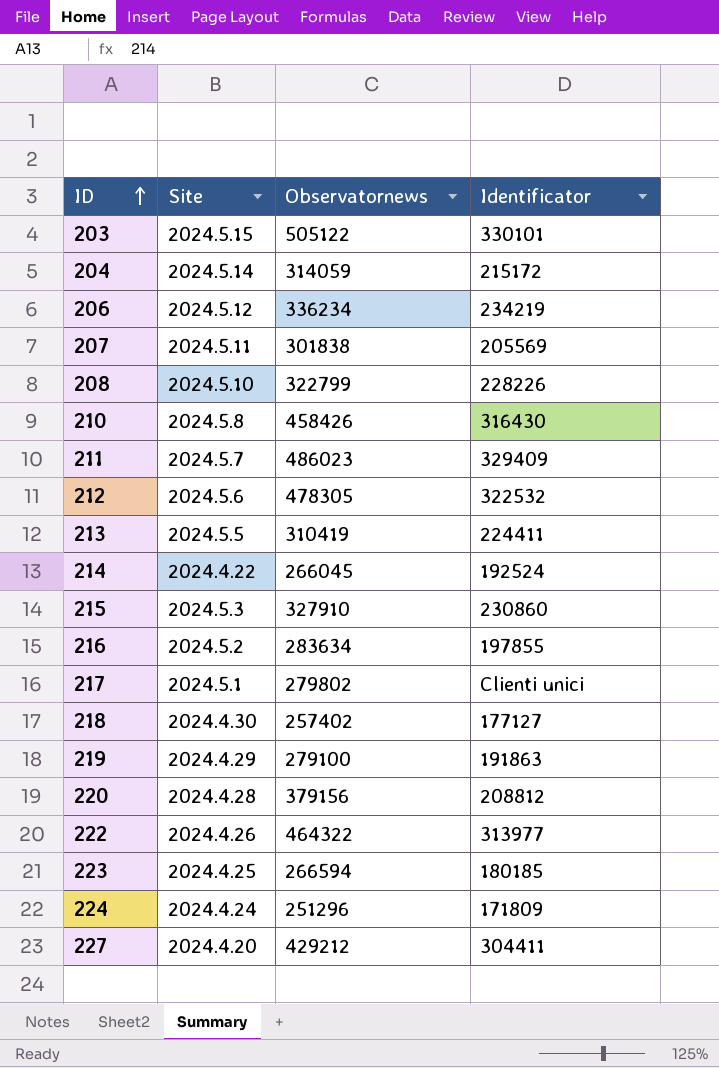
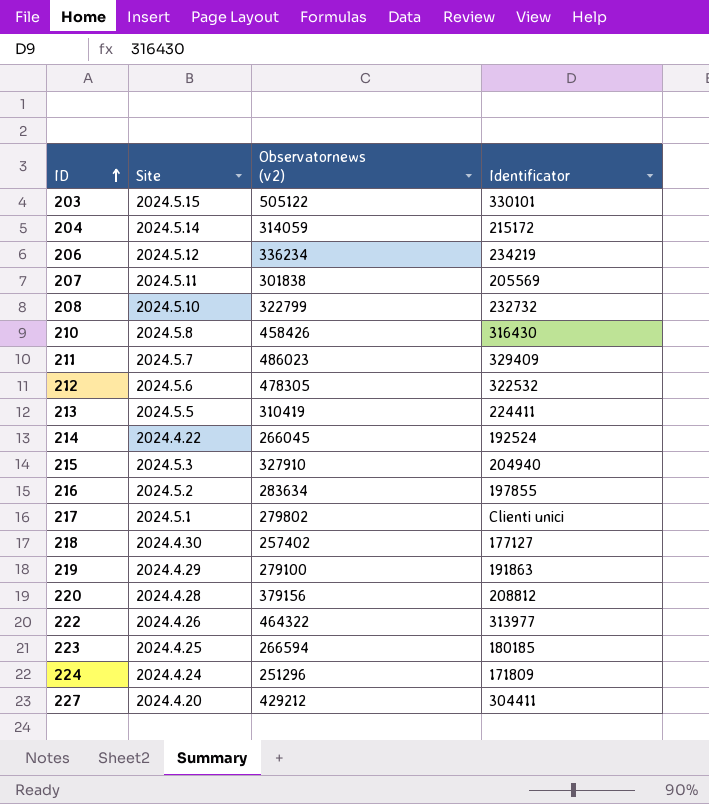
column name: Observatornews -> Observatornews (v2)
208 | Identificator: 228226 -> 232732
215 | Identificator: 230860 -> 204940

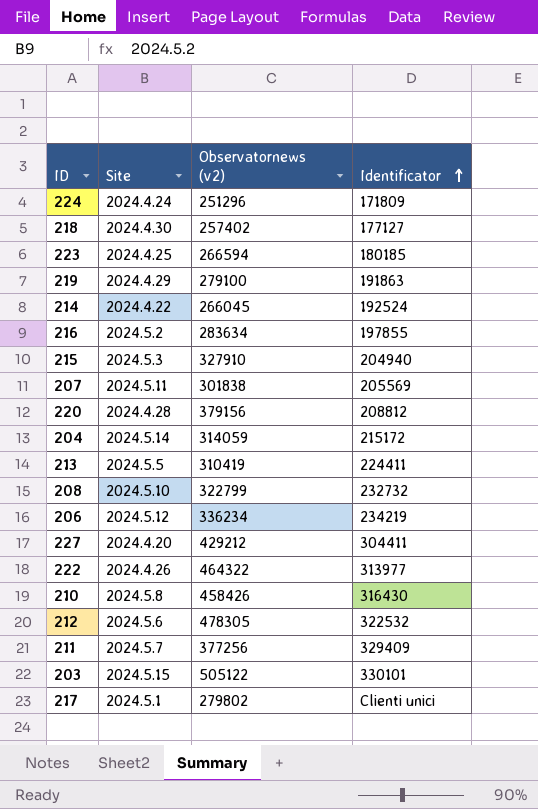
row order: ID ascending -> Identificator ascending
211 | Observatornews (v2): 486023 -> 377256

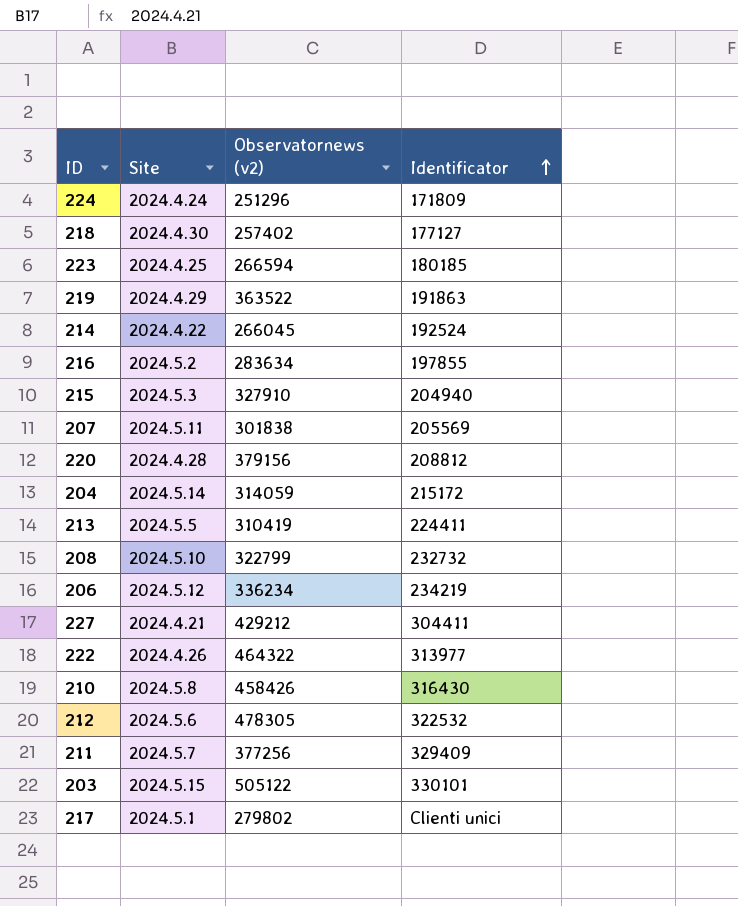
219 | Observatornews (v2): 279100 -> 363522
227 | Site: 2024.4.20 -> 2024.4.21

